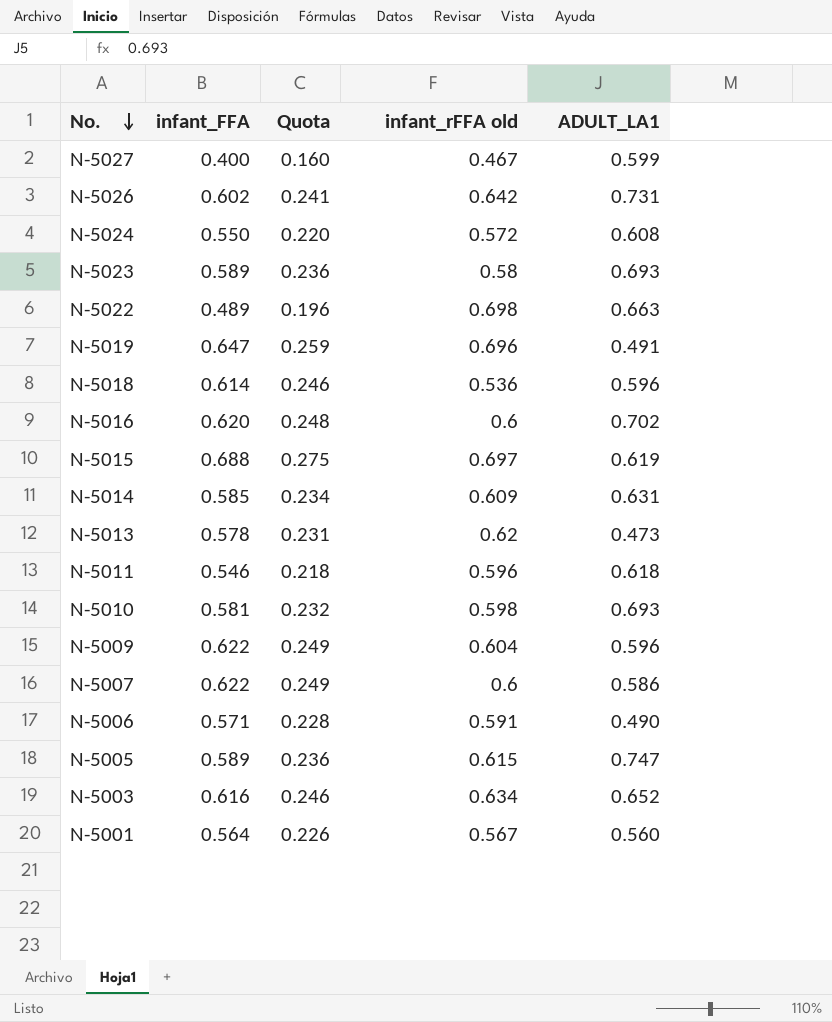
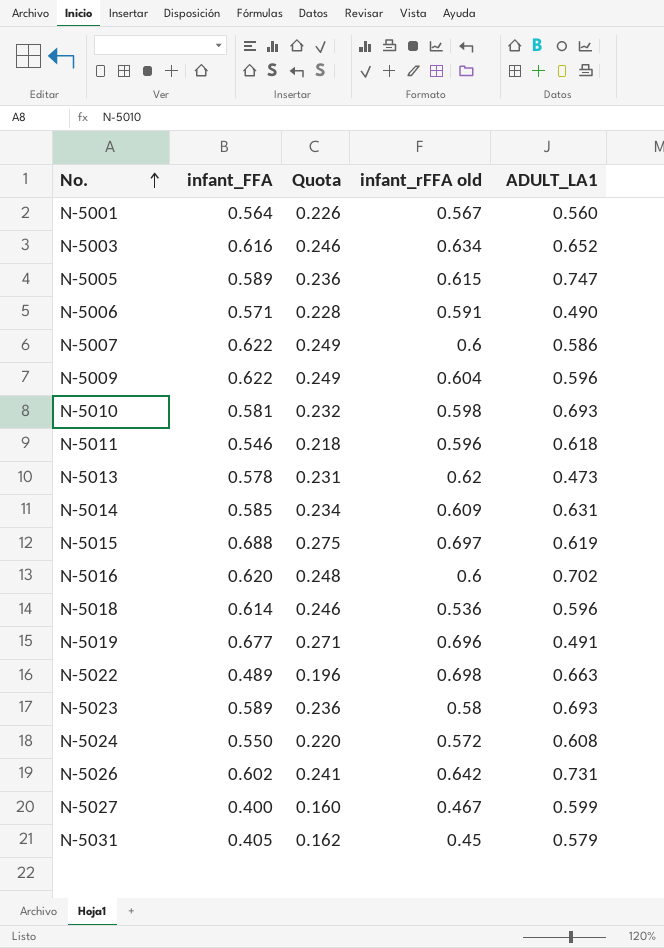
row order: No. descending -> No. ascending
N-5019 | infant_FFA: 0.647 -> 0.677
N-5019 | Quota: 0.259 -> 0.271
row N-5031: none -> 0.405 | 0.162 | 0.45 | 0.579

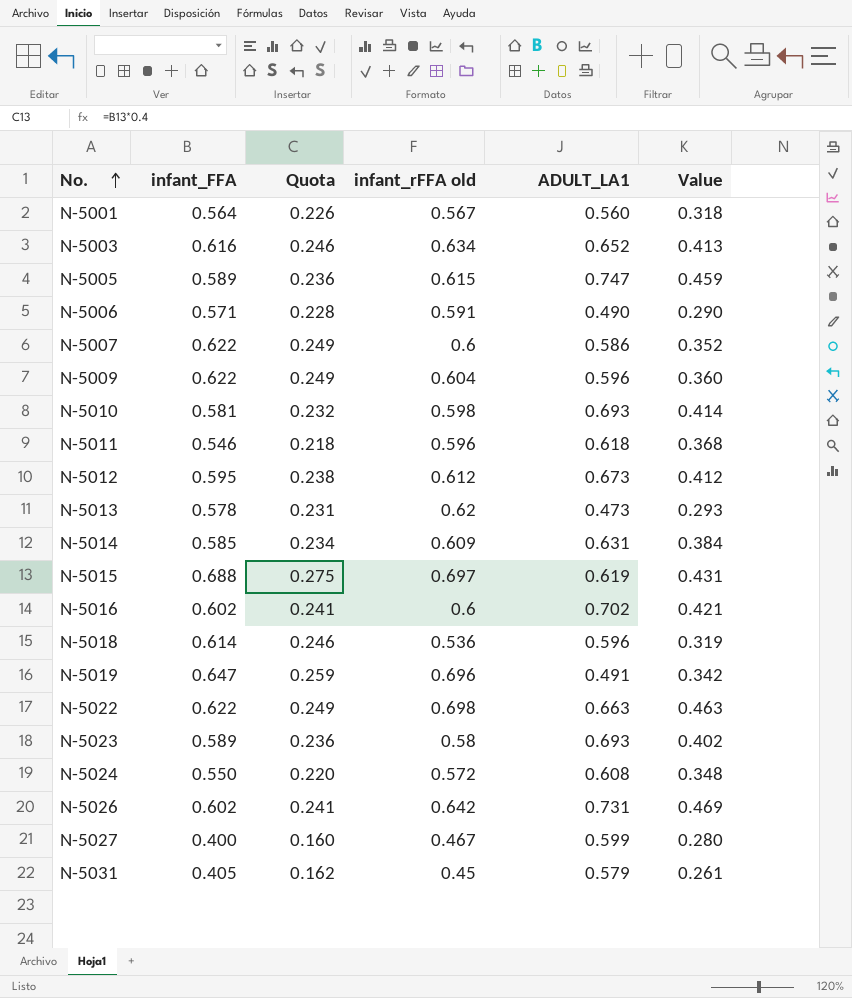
column Value | formula: none -> [infant_rFFA old] * [ADULT_LA1]
row N-5012: none -> 0.595 | 0.238 | 0.612 | 0.673 | 0.412
N-5016 | infant_FFA: 0.620 -> 0.602
N-5016 | Quota: 0.248 -> 0.241
N-5019 | infant_FFA: 0.677 -> 0.647
N-5019 | Quota: 0.271 -> 0.259
N-5022 | infant_FFA: 0.489 -> 0.622
N-5022 | Quota: 0.196 -> 0.249

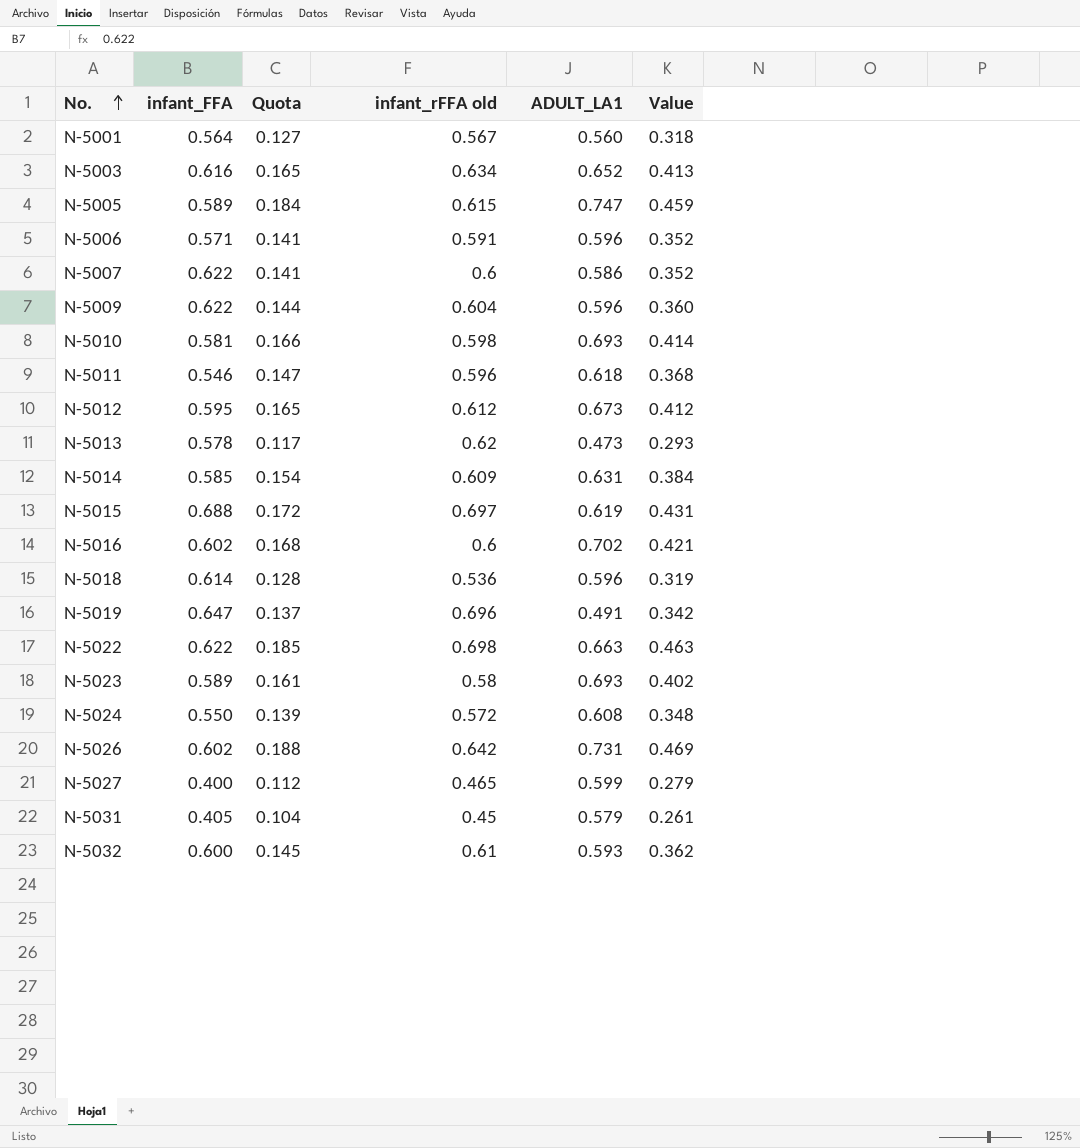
column Quota | formula: [infant_FFA] * 0.4 -> [Value] * 0.4
N-5006 | ADULT_LA1: 0.490 -> 0.596
N-5006 | Value: 0.290 -> 0.352
N-5027 | infant_rFFA old: 0.467 -> 0.465
N-5027 | Value: 0.280 -> 0.279
row N-5032: none -> 0.600 | 0.145 | 0.61 | 0.593 | 0.362

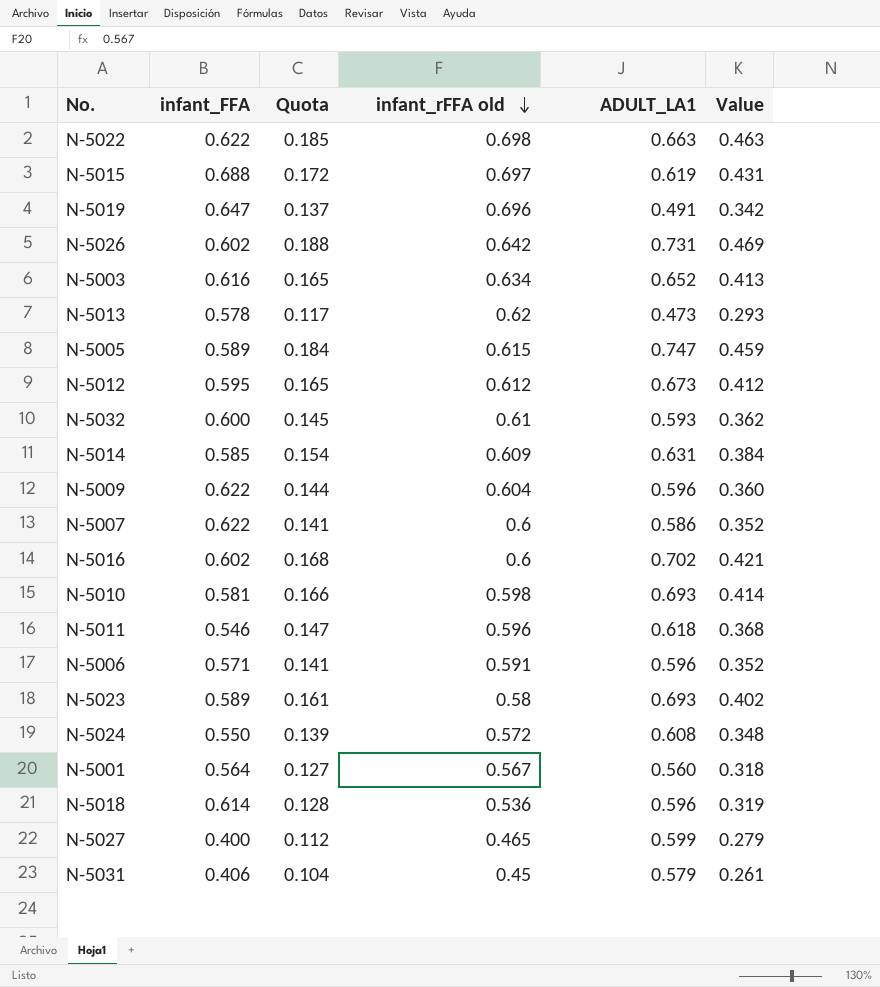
row order: No. ascending -> infant_rFFA old descending
N-5031 | infant_FFA: 0.405 -> 0.406

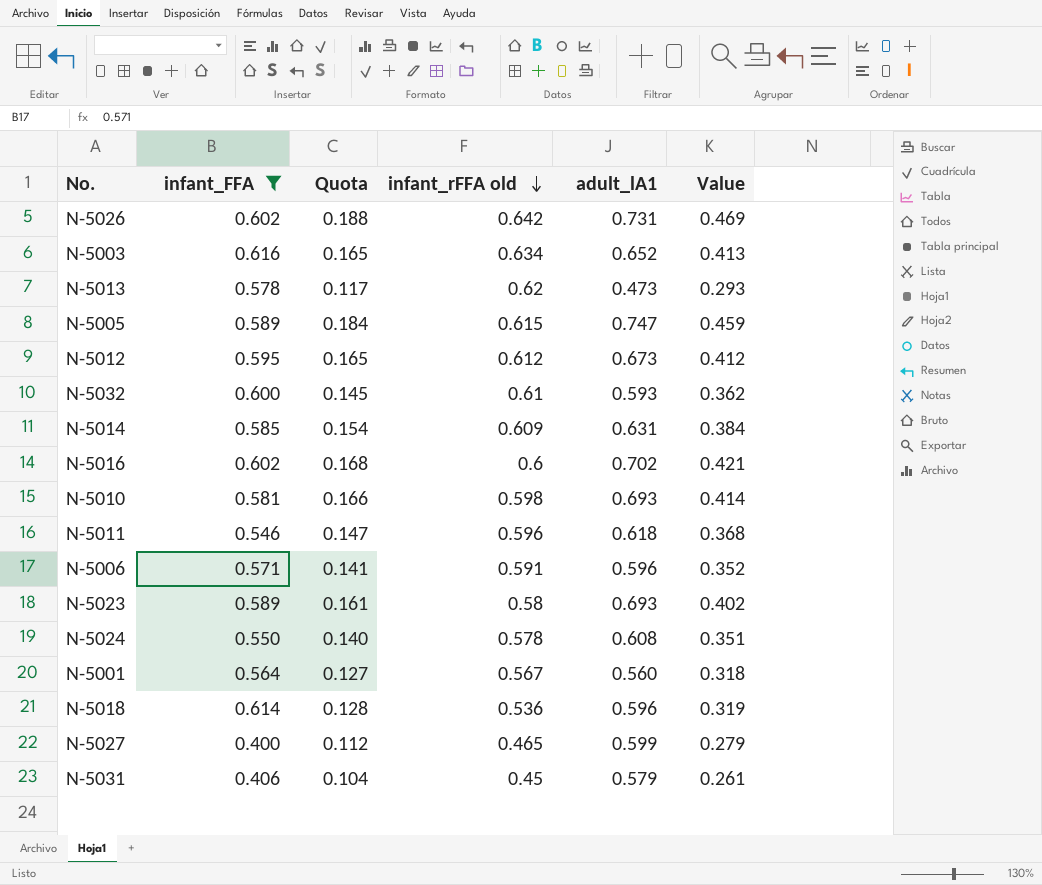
filter: none -> infant_FFA <= 0.616
column name: ADULT_LA1 -> adult_lA1
N-5024 | Quota: 0.139 -> 0.140
N-5024 | infant_rFFA old: 0.572 -> 0.578
N-5024 | Value: 0.348 -> 0.351

